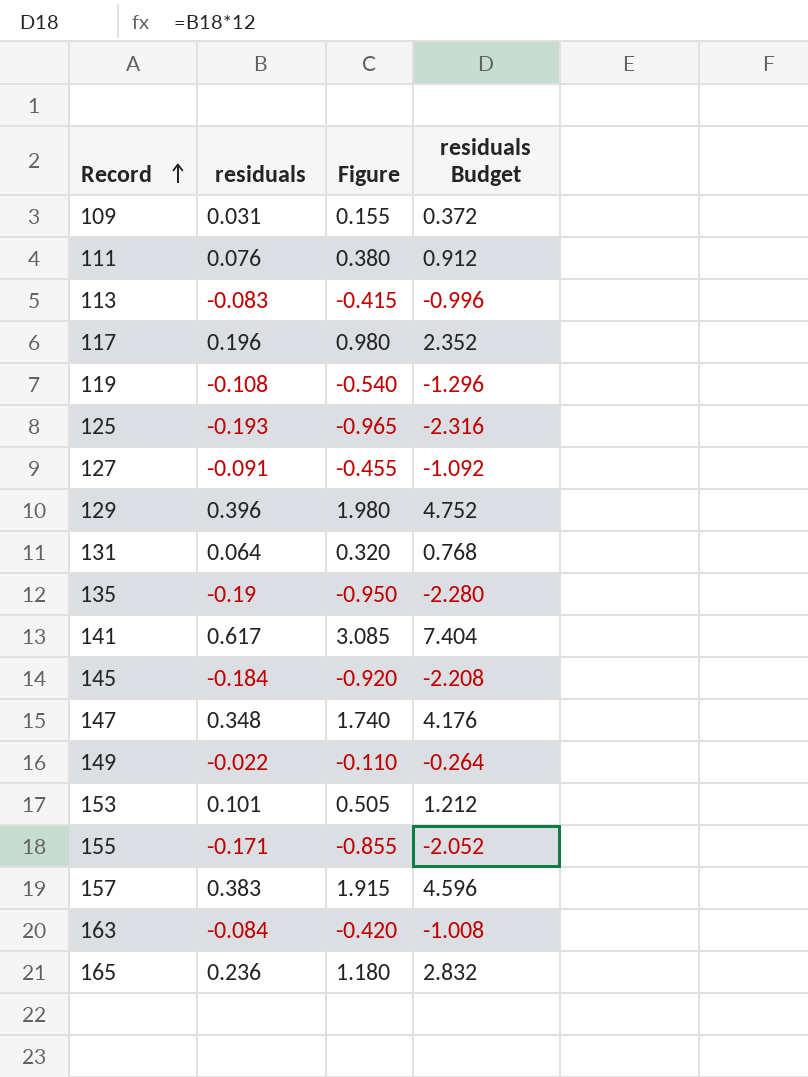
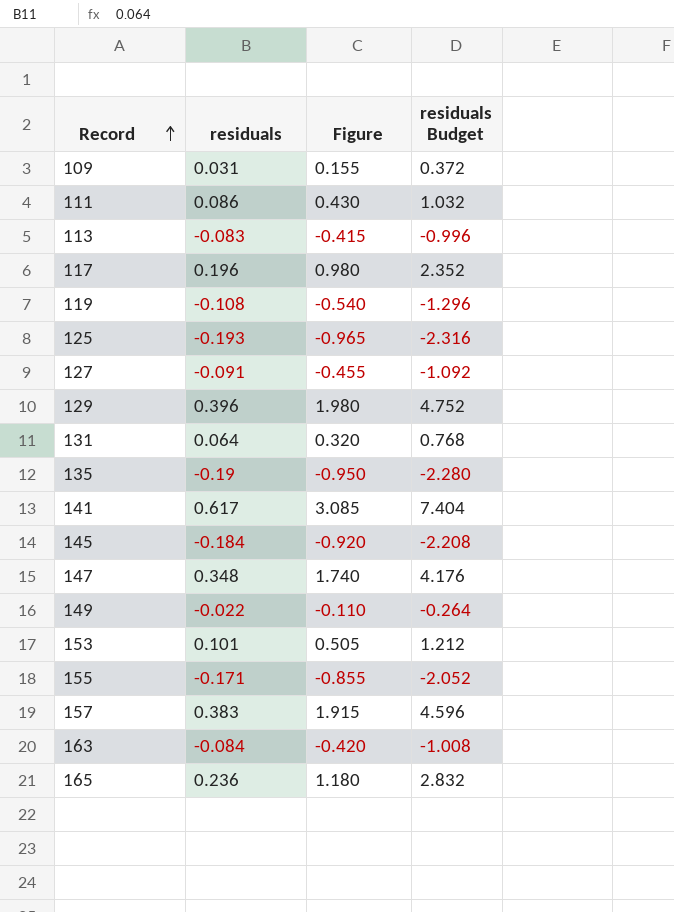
111 | residuals: 0.076 -> 0.086
111 | Figure: 0.380 -> 0.430
111 | residuals Budget: 0.912 -> 1.032

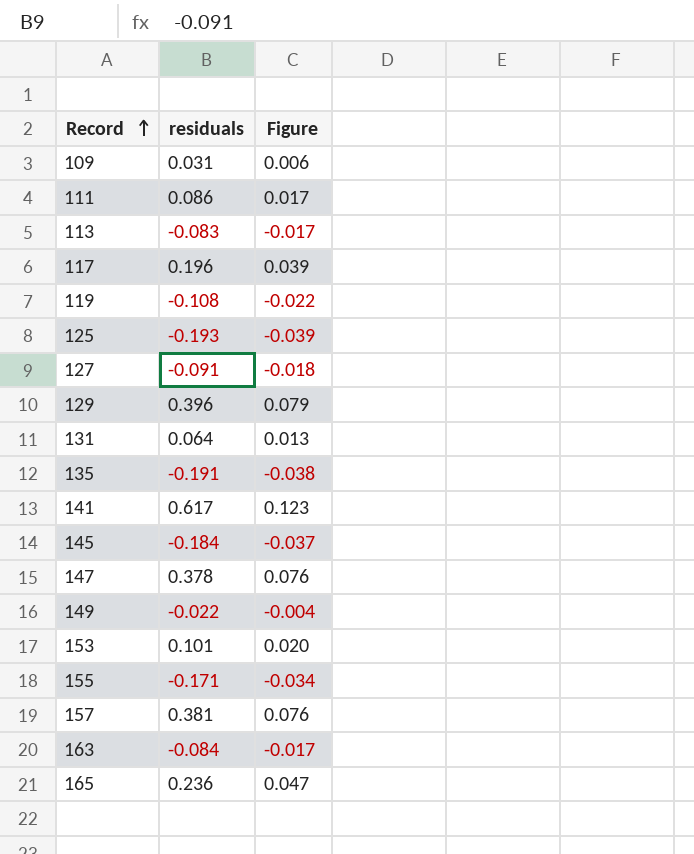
column residuals Budget | formula: [residuals] * 12 -> none
column Figure | formula: [residuals] * 5 -> [residuals] * 0.2
135 | residuals: -0.19 -> -0.191
147 | residuals: 0.348 -> 0.378
157 | residuals: 0.383 -> 0.381

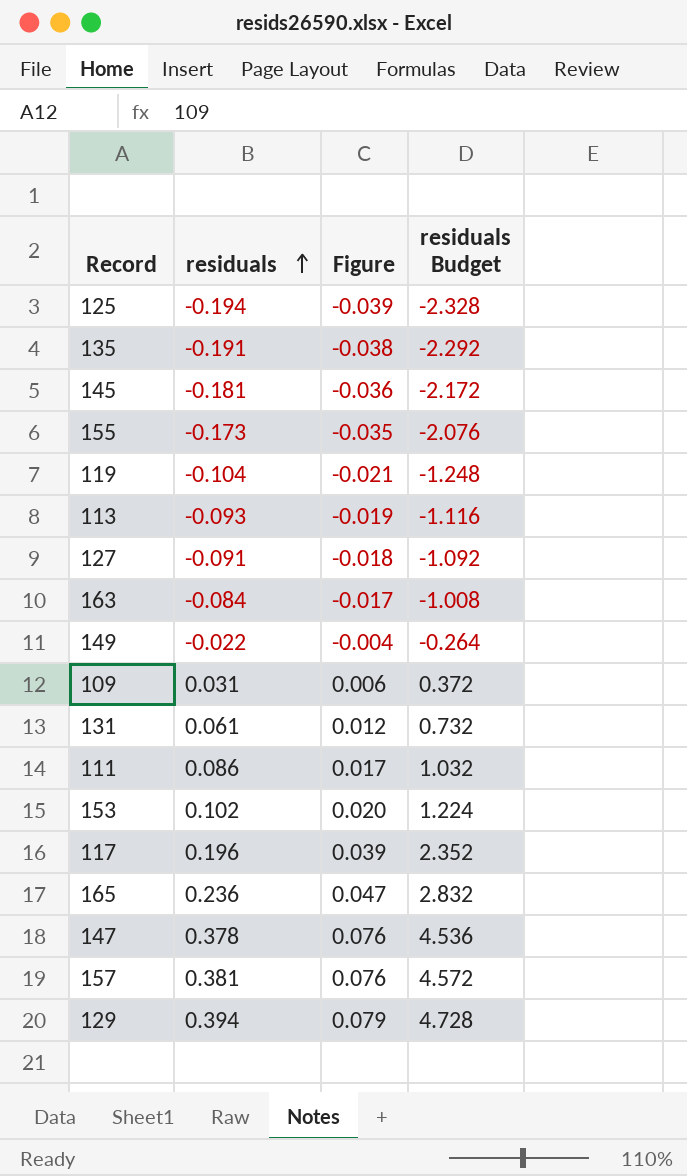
row order: Record ascending -> residuals ascending
column residuals Budget | formula: none -> [residuals] * 12
row 141: 0.617 | 0.123 -> none
125 | residuals: -0.193 -> -0.194
145 | residuals: -0.184 -> -0.181
145 | Figure: -0.037 -> -0.036
155 | residuals: -0.171 -> -0.173
155 | Figure: -0.034 -> -0.035
119 | residuals: -0.108 -> -0.104
119 | Figure: -0.022 -> -0.021
113 | residuals: -0.083 -> -0.093
113 | Figure: -0.017 -> -0.019
131 | residuals: 0.064 -> 0.061
131 | Figure: 0.013 -> 0.012
153 | residuals: 0.101 -> 0.102
129 | residuals: 0.396 -> 0.394

